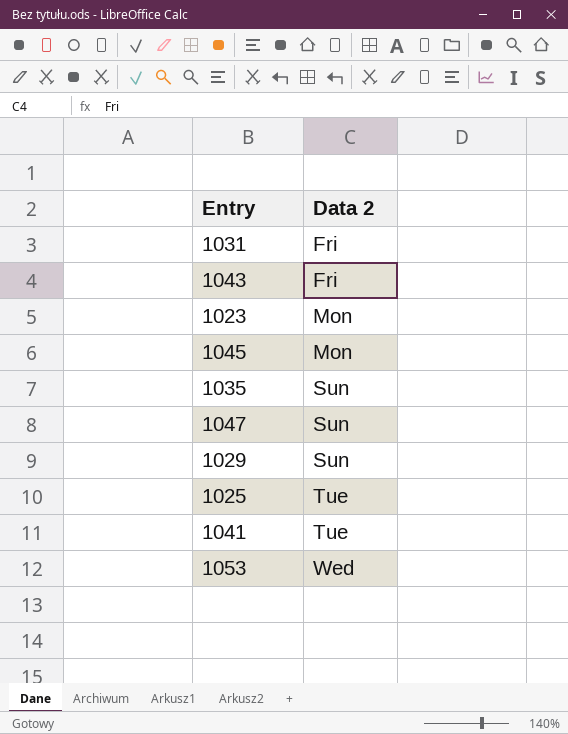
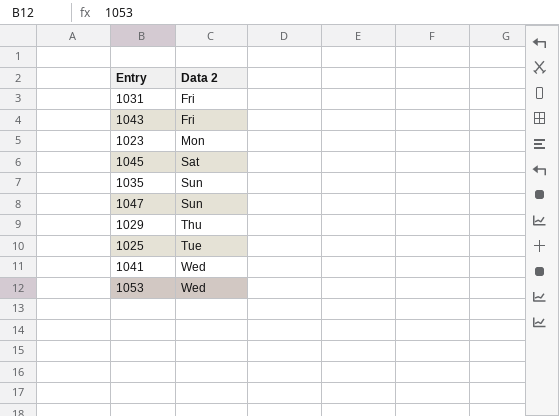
1045 | Data 2: Mon -> Sat
1029 | Data 2: Sun -> Thu
1041 | Data 2: Tue -> Wed

